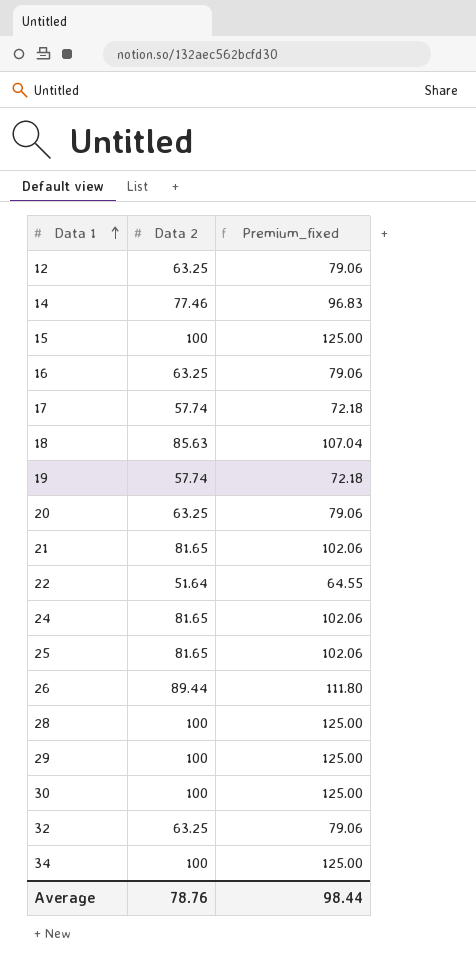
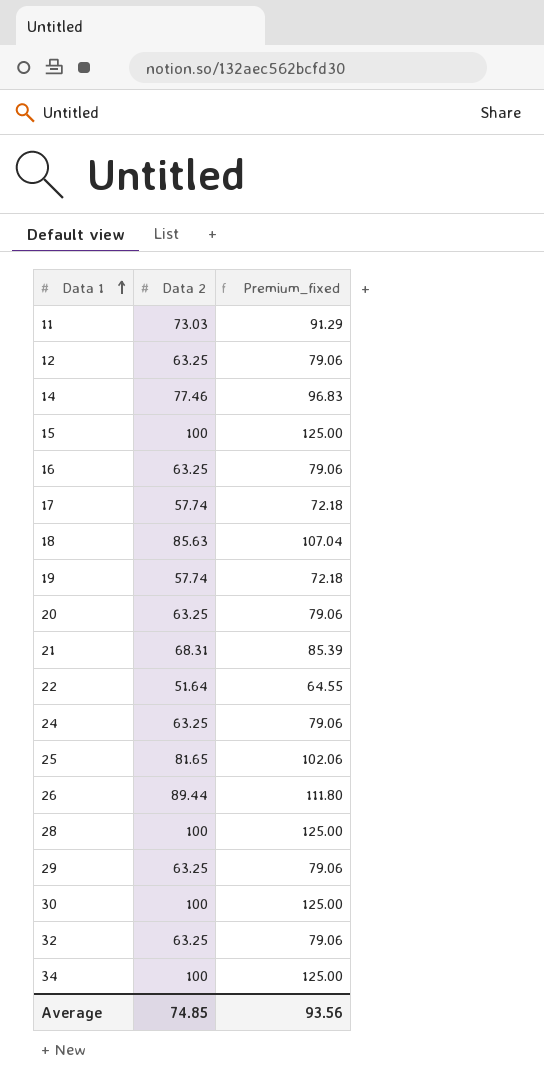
row 11: none -> 73.03 | 91.29
21 | Data 2: 81.65 -> 68.31
21 | Premium_fixed: 102.06 -> 85.39
24 | Data 2: 81.65 -> 63.25
24 | Premium_fixed: 102.06 -> 79.06
29 | Data 2: 100 -> 63.25
29 | Premium_fixed: 125.00 -> 79.06
Average | Data 2: 78.76 -> 74.85
Average | Premium_fixed: 98.44 -> 93.56

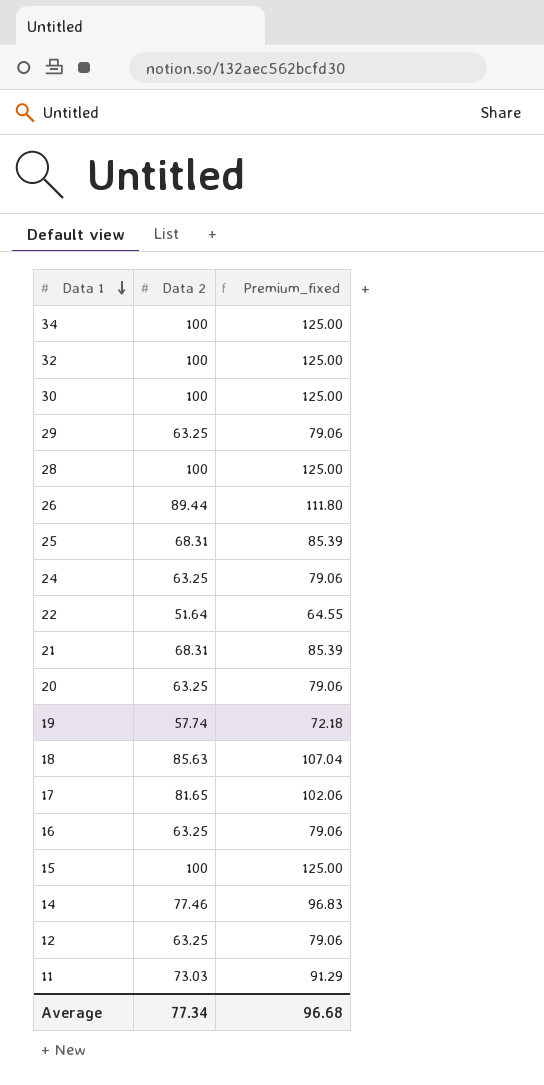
row order: Data 1 ascending -> Data 1 descending
32 | Data 2: 63.25 -> 100
32 | Premium_fixed: 79.06 -> 125.00
25 | Data 2: 81.65 -> 68.31
25 | Premium_fixed: 102.06 -> 85.39
17 | Data 2: 57.74 -> 81.65
17 | Premium_fixed: 72.18 -> 102.06
Average | Data 2: 74.85 -> 77.34
Average | Premium_fixed: 93.56 -> 96.68

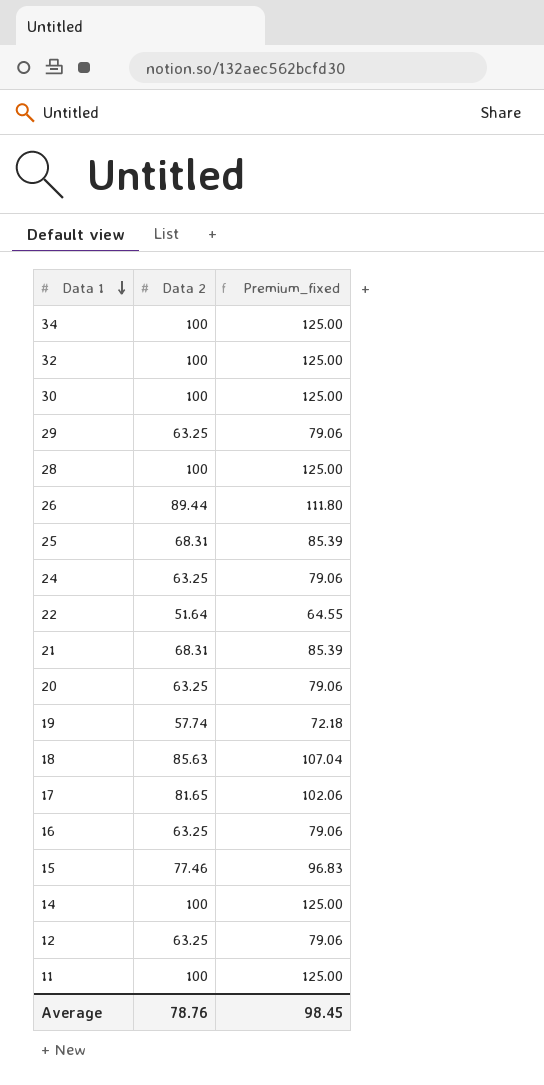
15 | Data 2: 100 -> 77.46
15 | Premium_fixed: 125.00 -> 96.83
14 | Data 2: 77.46 -> 100
14 | Premium_fixed: 96.83 -> 125.00
11 | Data 2: 73.03 -> 100
11 | Premium_fixed: 91.29 -> 125.00
Average | Data 2: 77.34 -> 78.76
Average | Premium_fixed: 96.68 -> 98.45

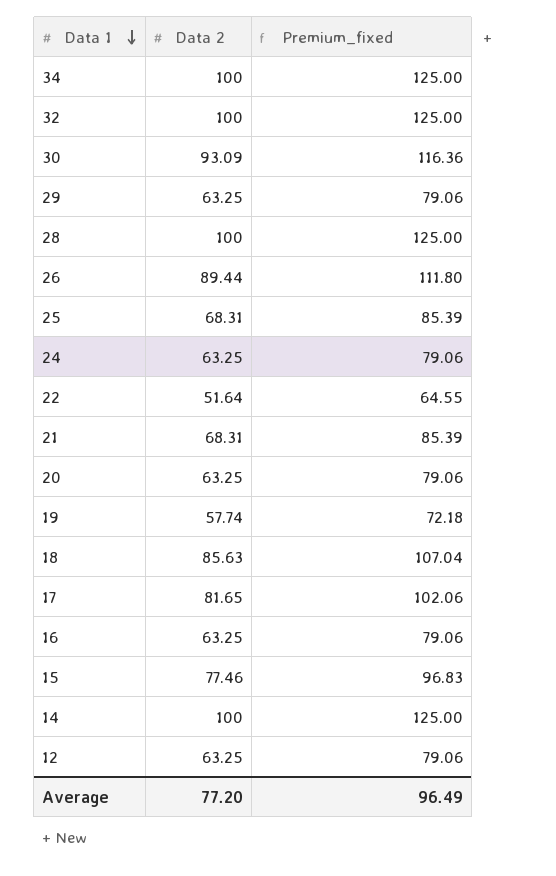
row 11: 100 | 125.00 -> none
30 | Data 2: 100 -> 93.09
30 | Premium_fixed: 125.00 -> 116.36
Average | Data 2: 78.76 -> 77.20
Average | Premium_fixed: 98.45 -> 96.49

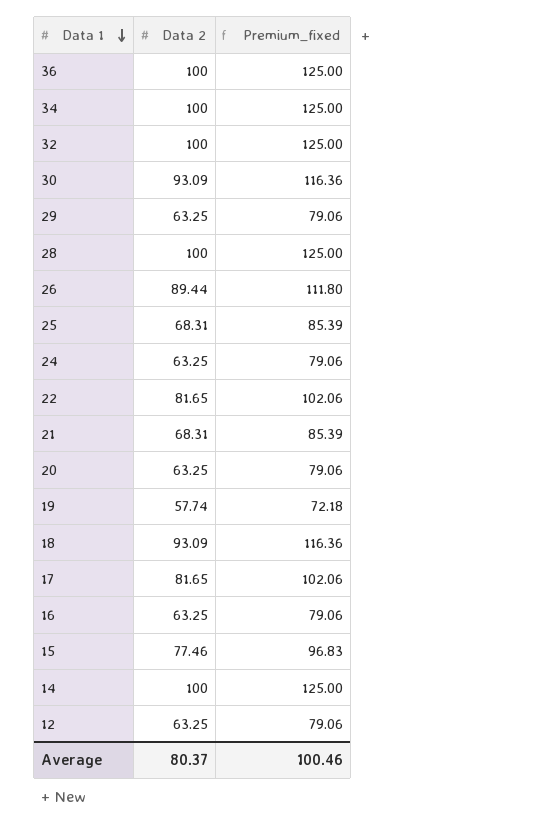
row 36: none -> 100 | 125.00
22 | Data 2: 51.64 -> 81.65
22 | Premium_fixed: 64.55 -> 102.06
18 | Data 2: 85.63 -> 93.09
18 | Premium_fixed: 107.04 -> 116.36
Average | Data 2: 77.20 -> 80.37
Average | Premium_fixed: 96.49 -> 100.46

